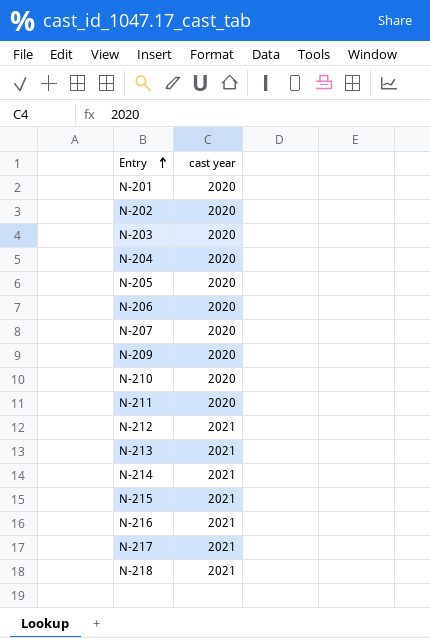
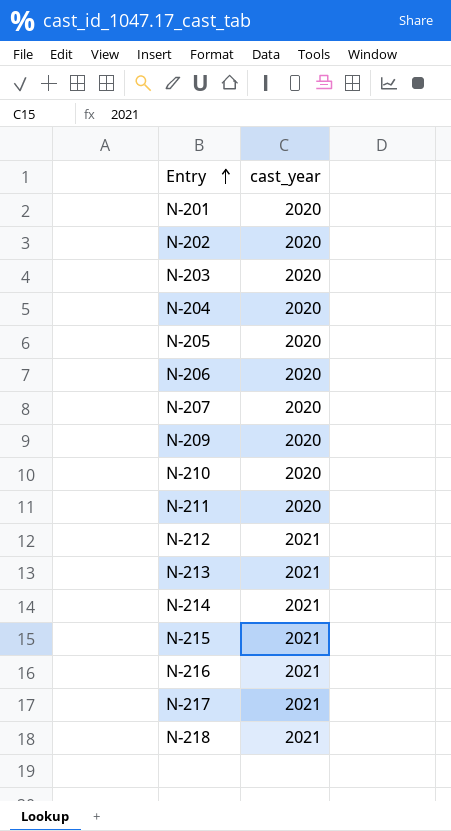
column name: cast year -> cast_year

